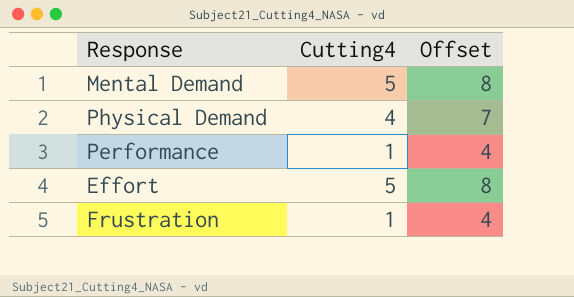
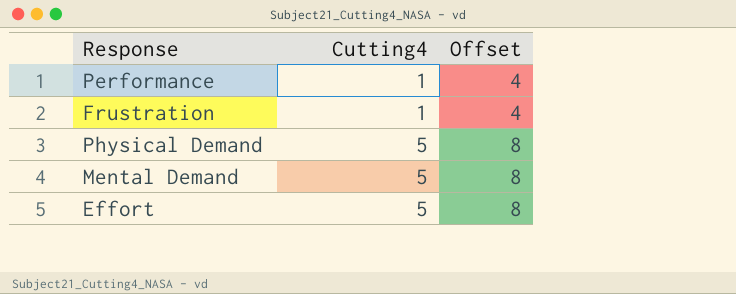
row order: none -> Cutting4 ascending
Physical Demand | Cutting4: 4 -> 5
Physical Demand | Offset: 7 -> 8

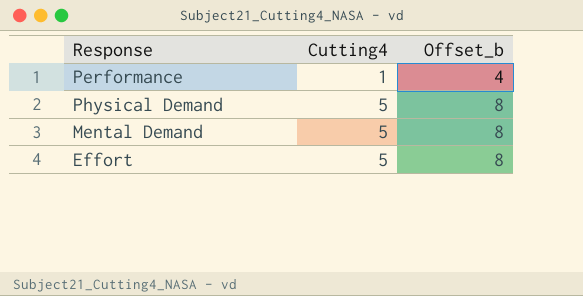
column name: Offset -> Offset_b
row Frustration: 1 | 4 -> none

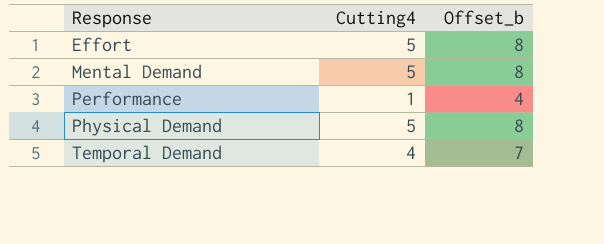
row order: Cutting4 ascending -> Response ascending
row Temporal Demand: none -> 4 | 7

